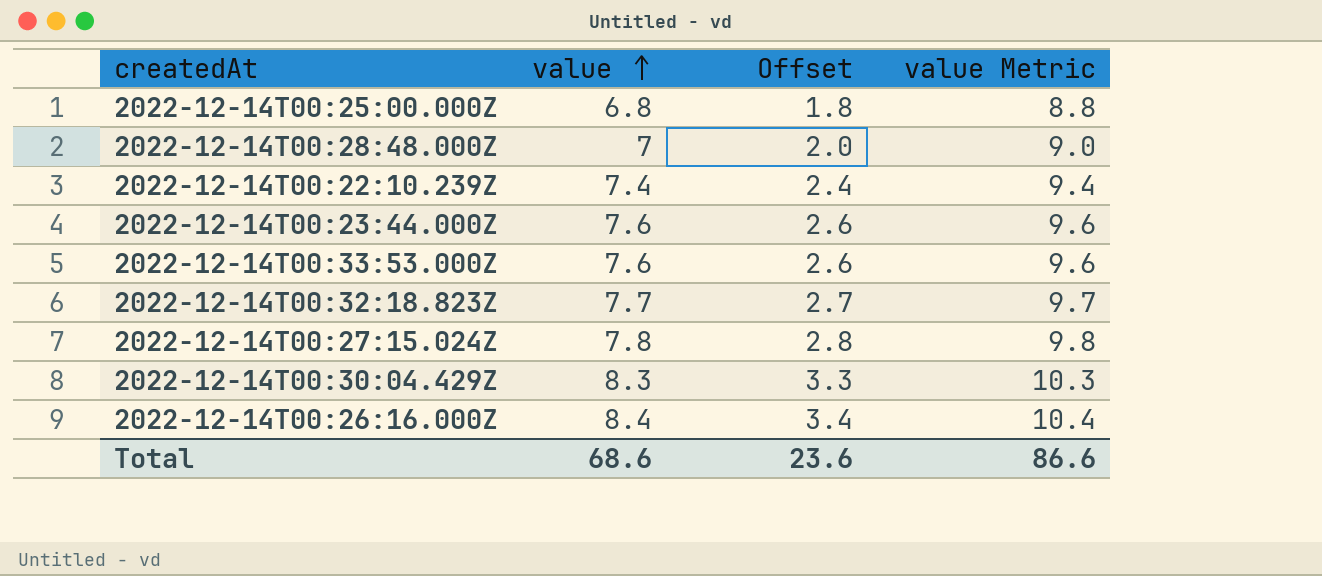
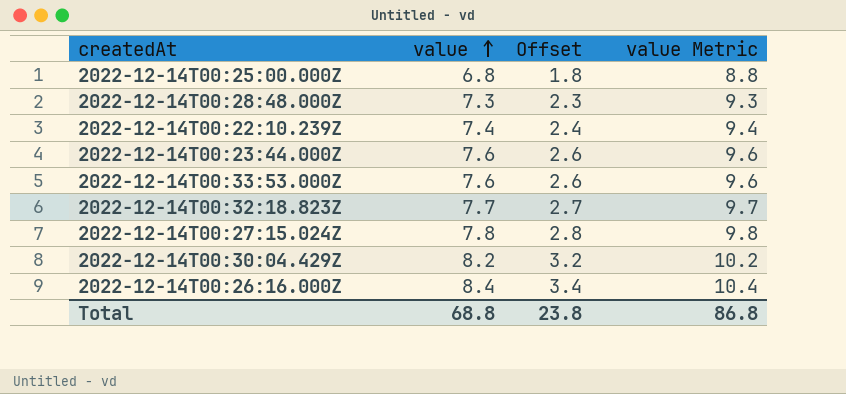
2022-12-14T00:28:48.000Z | value: 7 -> 7.3
2022-12-14T00:28:48.000Z | Offset: 2.0 -> 2.3
2022-12-14T00:28:48.000Z | value Metric: 9.0 -> 9.3
2022-12-14T00:30:04.429Z | value: 8.3 -> 8.2
2022-12-14T00:30:04.429Z | Offset: 3.3 -> 3.2
2022-12-14T00:30:04.429Z | value Metric: 10.3 -> 10.2
Total | value: 68.6 -> 68.8
Total | Offset: 23.6 -> 23.8
Total | value Metric: 86.6 -> 86.8

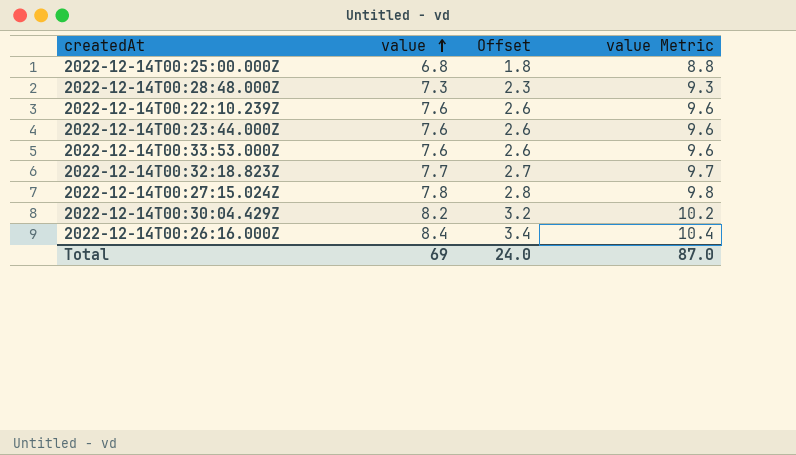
2022-12-14T00:22:10.239Z | value: 7.4 -> 7.6
2022-12-14T00:22:10.239Z | Offset: 2.4 -> 2.6
2022-12-14T00:22:10.239Z | value Metric: 9.4 -> 9.6
Total | value: 68.8 -> 69
Total | Offset: 23.8 -> 24.0
Total | value Metric: 86.8 -> 87.0

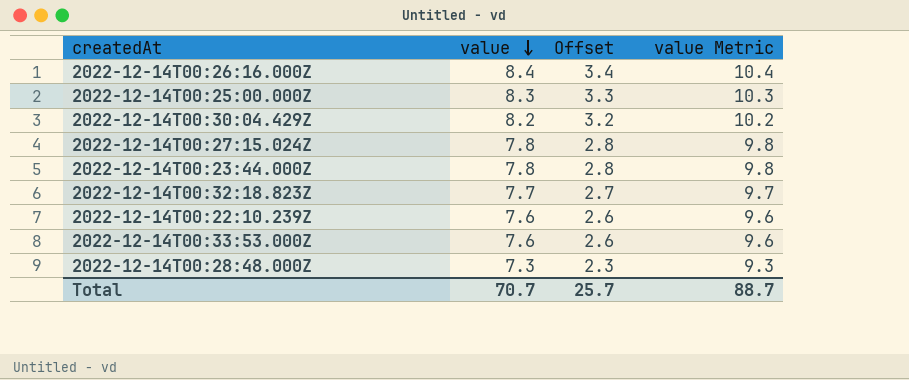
row order: value ascending -> value descending
2022-12-14T00:25:00.000Z | value: 6.8 -> 8.3
2022-12-14T00:25:00.000Z | Offset: 1.8 -> 3.3
2022-12-14T00:25:00.000Z | value Metric: 8.8 -> 10.3
2022-12-14T00:23:44.000Z | value: 7.6 -> 7.8
2022-12-14T00:23:44.000Z | Offset: 2.6 -> 2.8
2022-12-14T00:23:44.000Z | value Metric: 9.6 -> 9.8
Total | value: 69 -> 70.7
Total | Offset: 24.0 -> 25.7
Total | value Metric: 87.0 -> 88.7

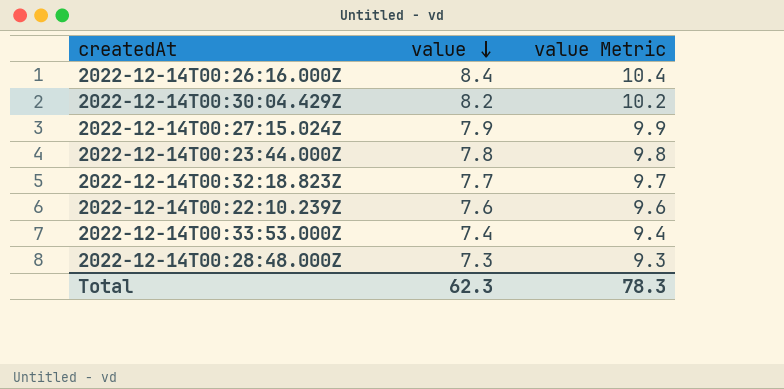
column Offset | formula: [value] - 5 -> none
row 2022-12-14T00:25:00.000Z: 8.3 | 3.3 | 10.3 -> none
2022-12-14T00:27:15.024Z | value: 7.8 -> 7.9
2022-12-14T00:27:15.024Z | value Metric: 9.8 -> 9.9
2022-12-14T00:33:53.000Z | value: 7.6 -> 7.4
2022-12-14T00:33:53.000Z | value Metric: 9.6 -> 9.4
Total | value: 70.7 -> 62.3
Total | value Metric: 88.7 -> 78.3

